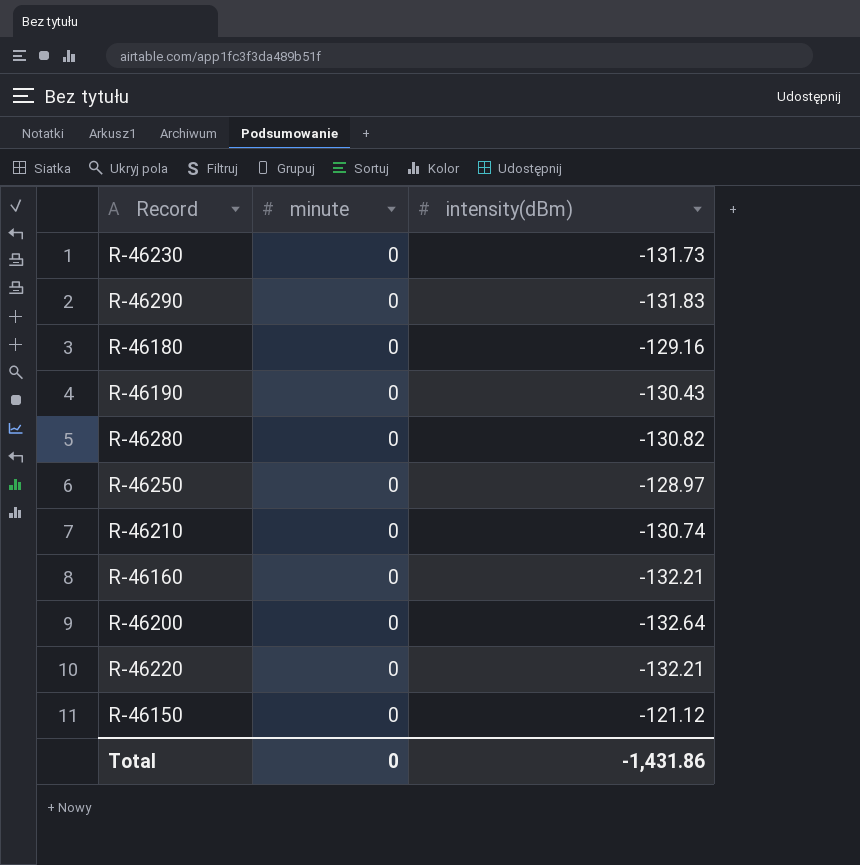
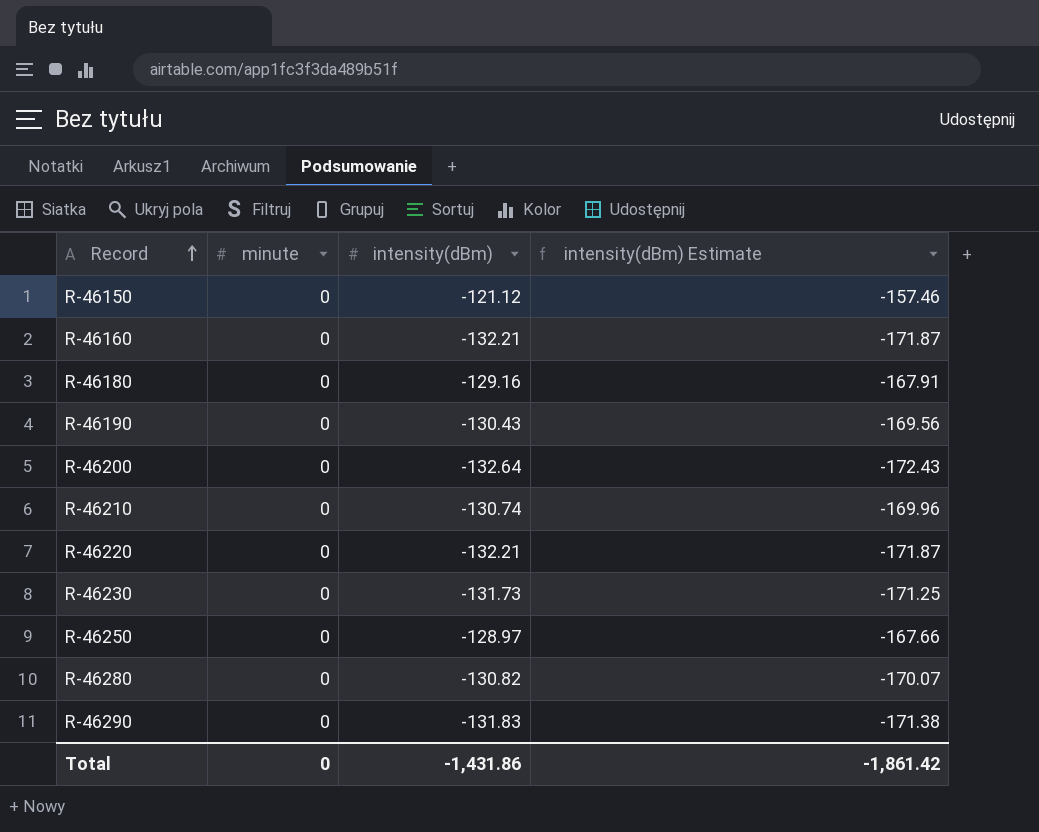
row order: none -> Record ascending
column intensity(dBm) Estimate | formula: none -> [intensity(dBm)] * 1.3

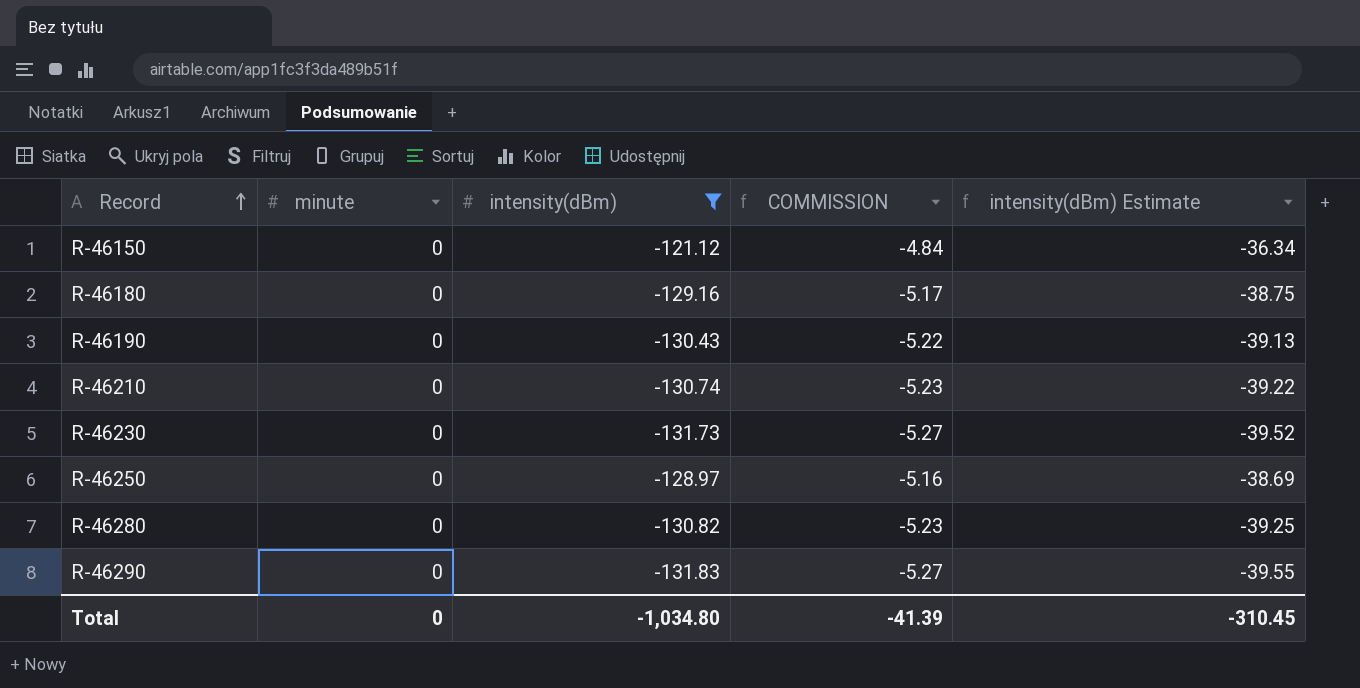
filter: none -> intensity(dBm) >= -131.83
column COMMISSION | formula: none -> [intensity(dBm)] * 0.04
column intensity(dBm) Estimate | formula: [intensity(dBm)] * 1.3 -> [intensity(dBm)] * 0.3
Total | intensity(dBm): -1,431.86 -> -1,034.80
Total | intensity(dBm) Estimate: -1,861.42 -> -310.45

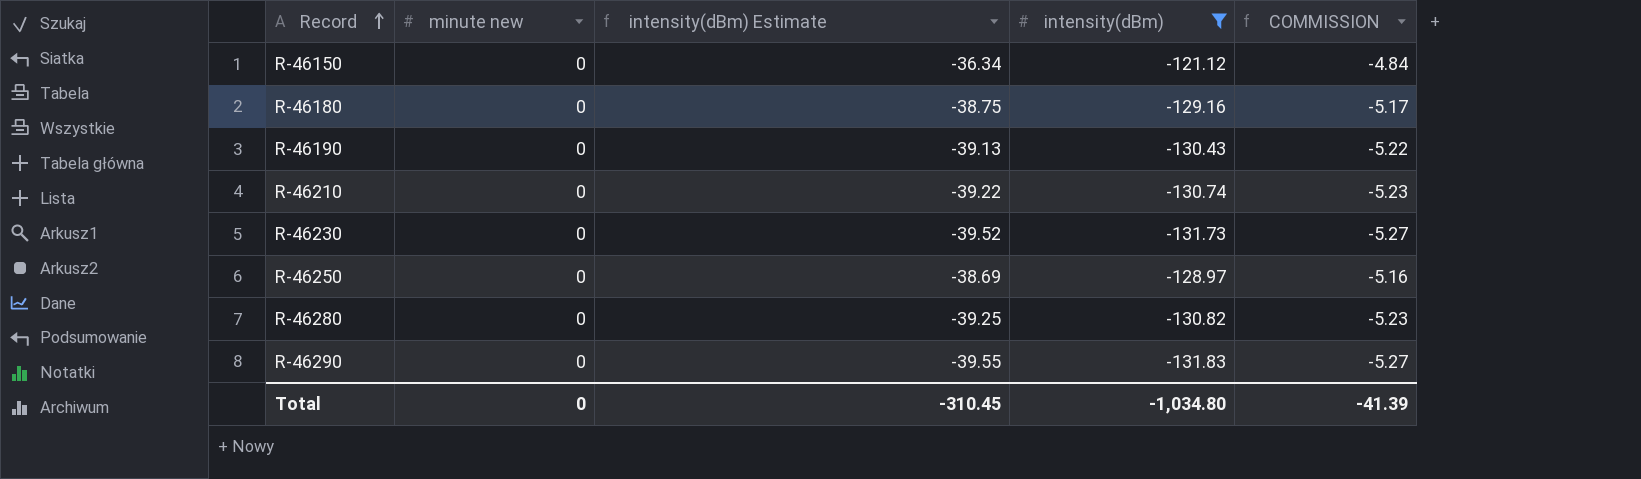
column name: minute -> minute new
column intensity(dBm) Estimate | position: 5 -> 3

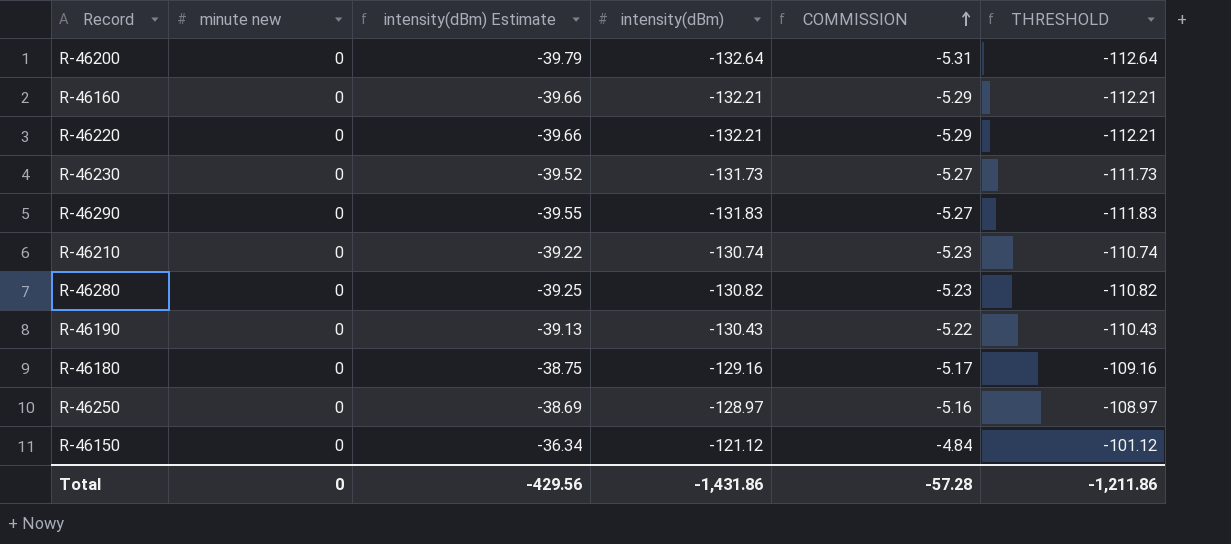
filter: intensity(dBm) >= -131.83 -> none
row order: Record ascending -> COMMISSION ascending
column THRESHOLD | formula: none -> [intensity(dBm)] + 20
Total | intensity(dBm) Estimate: -310.45 -> -429.56
Total | intensity(dBm): -1,034.80 -> -1,431.86
Total | COMMISSION: -41.39 -> -57.28

